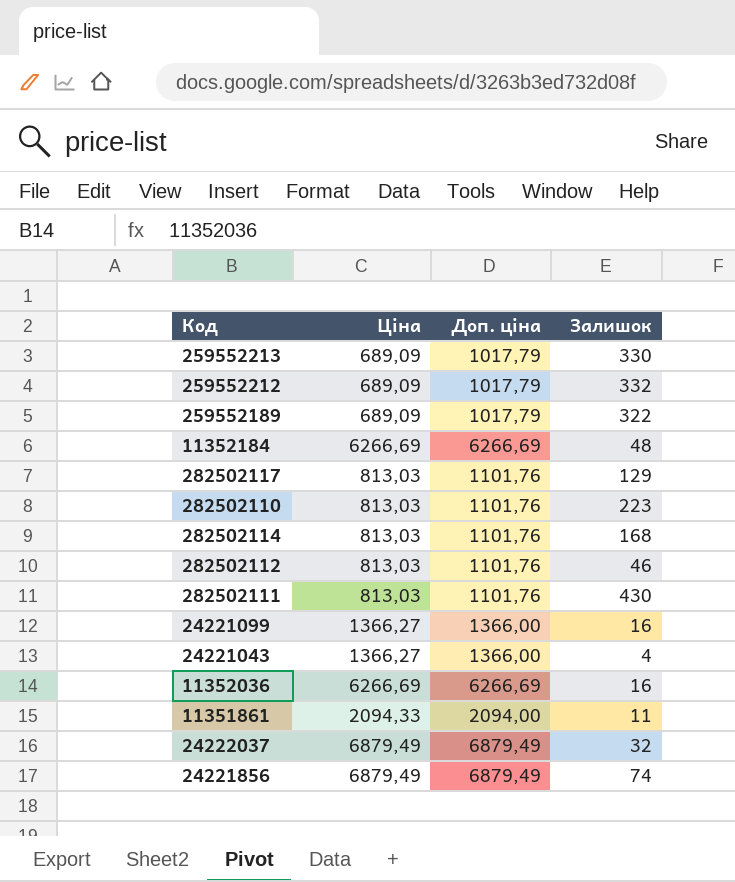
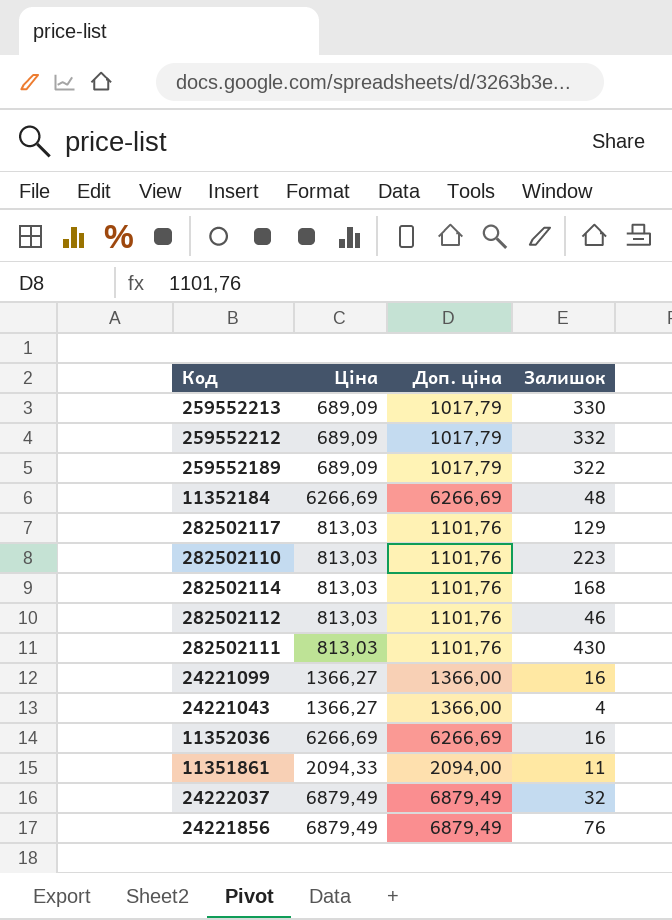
24221856 | Залишок: 74 -> 76

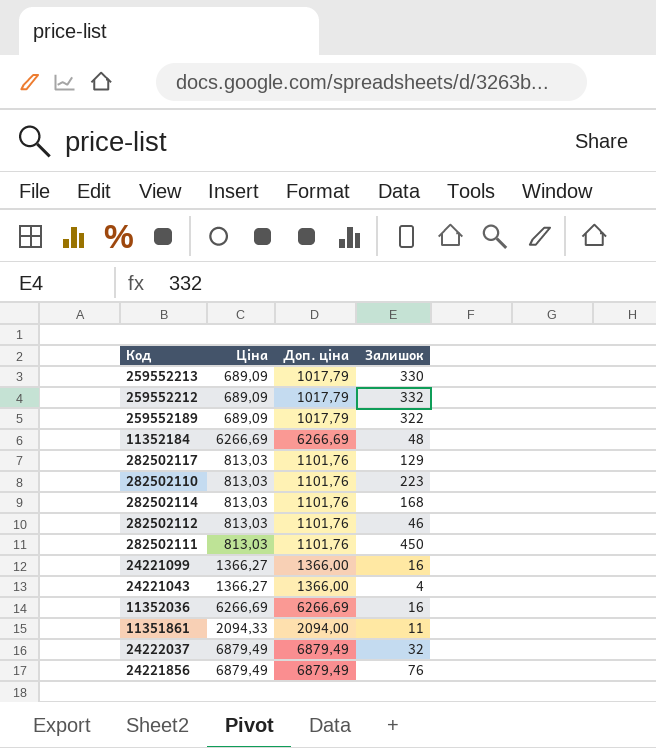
282502111 | Залишок: 430 -> 450

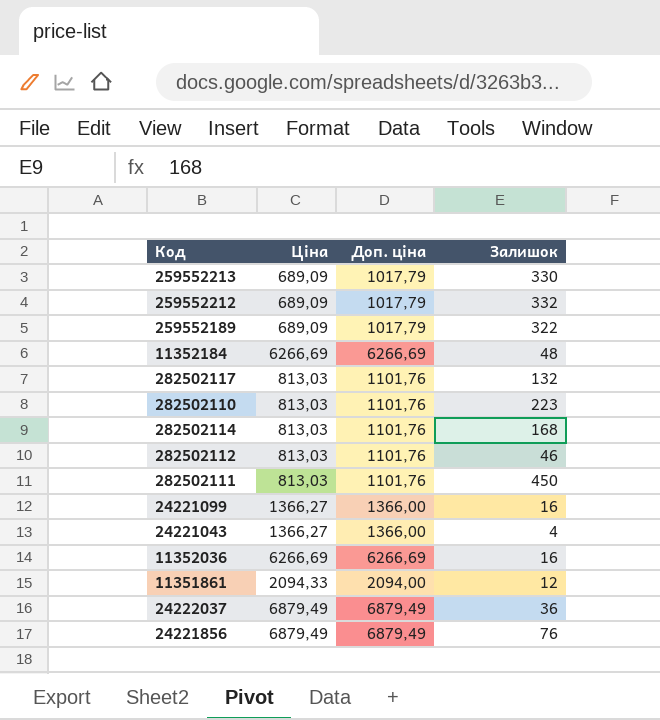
282502117 | Залишок: 129 -> 132
11351861 | Залишок: 11 -> 12
24222037 | Залишок: 32 -> 36

